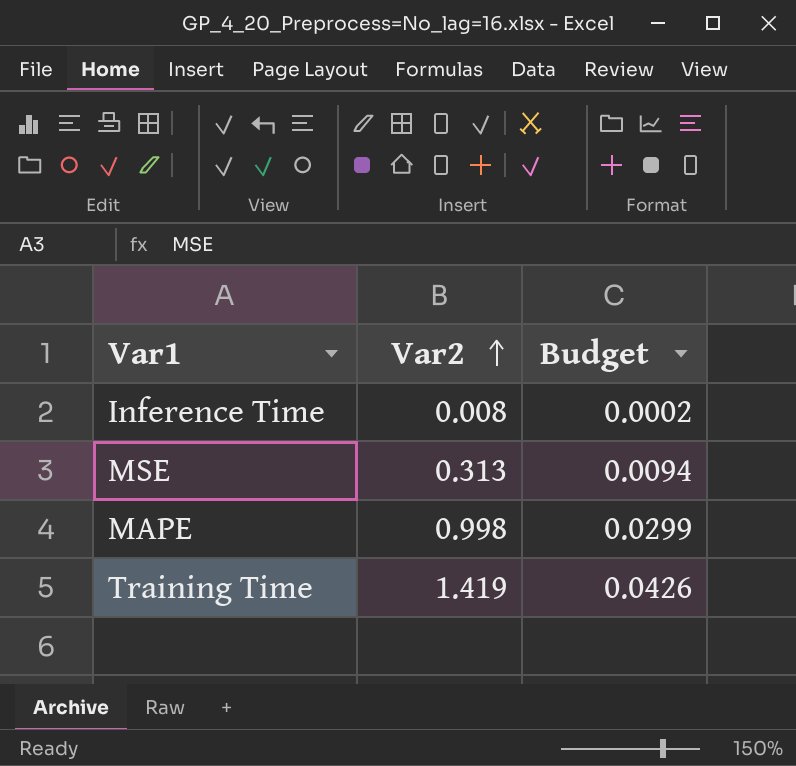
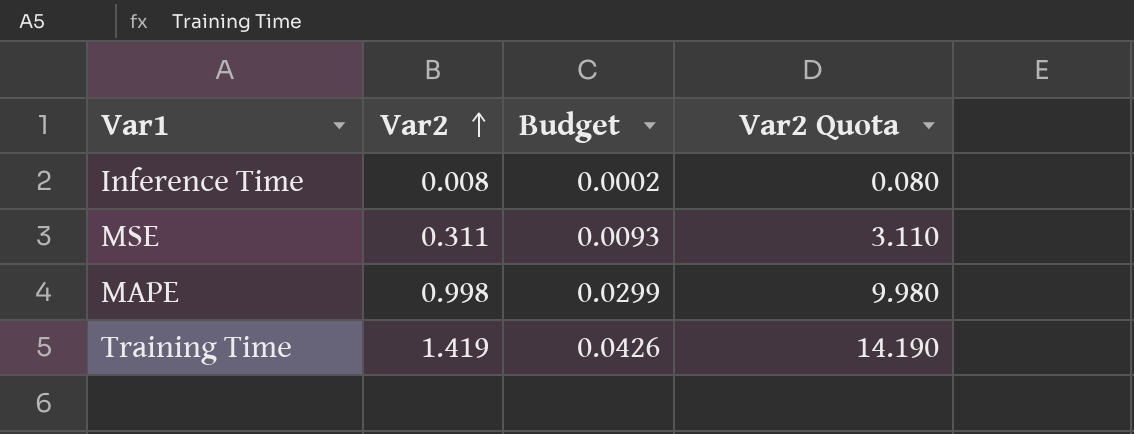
column Var2 Quota | formula: none -> [Var2] * 10
MSE | Var2: 0.313 -> 0.311
MSE | Budget: 0.0094 -> 0.0093

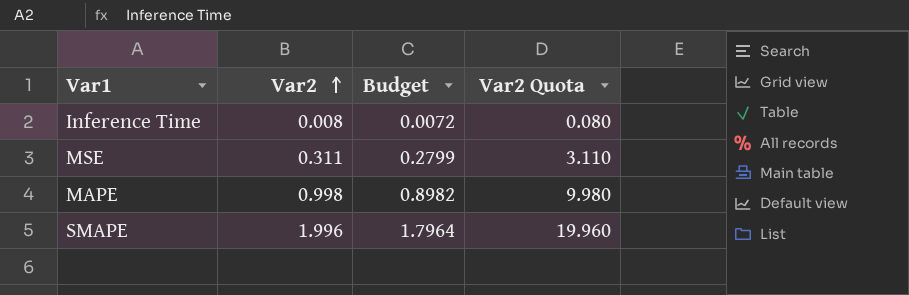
column Budget | formula: [Var2] * 0.03 -> [Var2] * 0.9
row Training Time: 1.419 | 0.0426 | 14.190 -> none
row SMAPE: none -> 1.996 | 1.7964 | 19.960

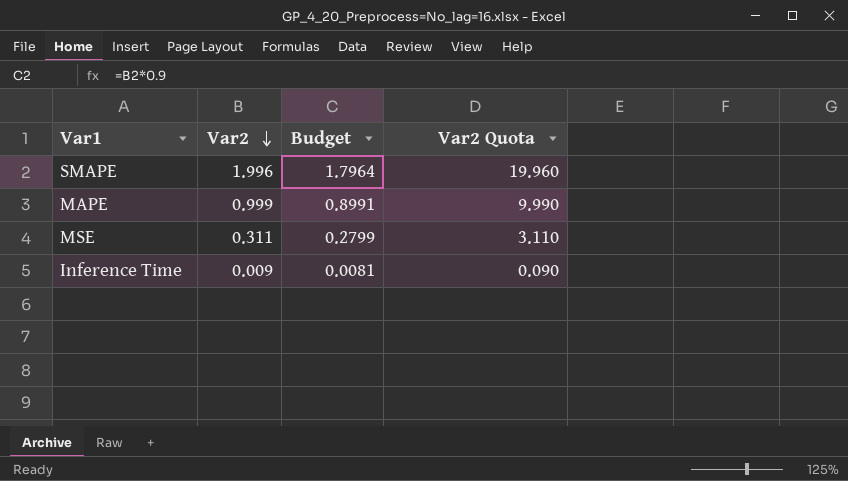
row order: Var2 ascending -> Var2 descending
MAPE | Var2: 0.998 -> 0.999
MAPE | Budget: 0.8982 -> 0.8991
MAPE | Var2 Quota: 9.980 -> 9.990
Inference Time | Var2: 0.008 -> 0.009
Inference Time | Budget: 0.0072 -> 0.0081
Inference Time | Var2 Quota: 0.080 -> 0.090

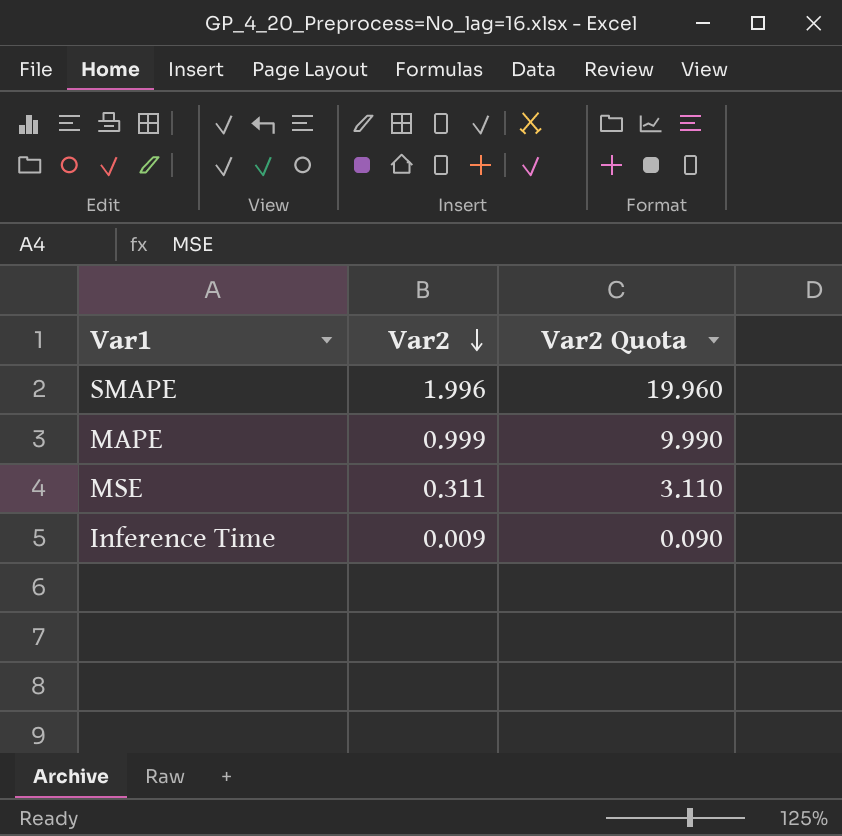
column Budget | formula: [Var2] * 0.9 -> none

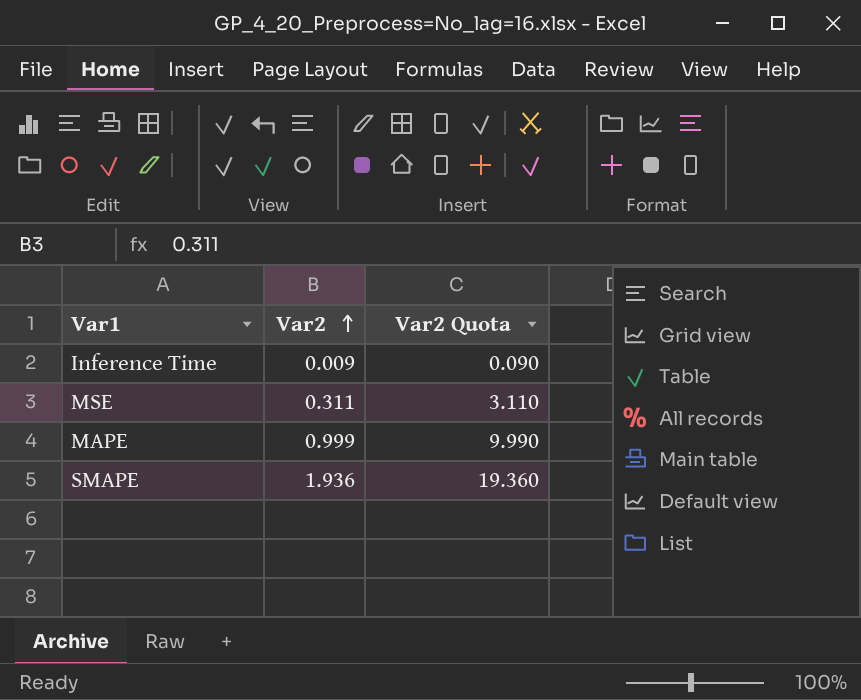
row order: Var2 descending -> Var2 ascending
SMAPE | Var2: 1.996 -> 1.936
SMAPE | Var2 Quota: 19.960 -> 19.360

